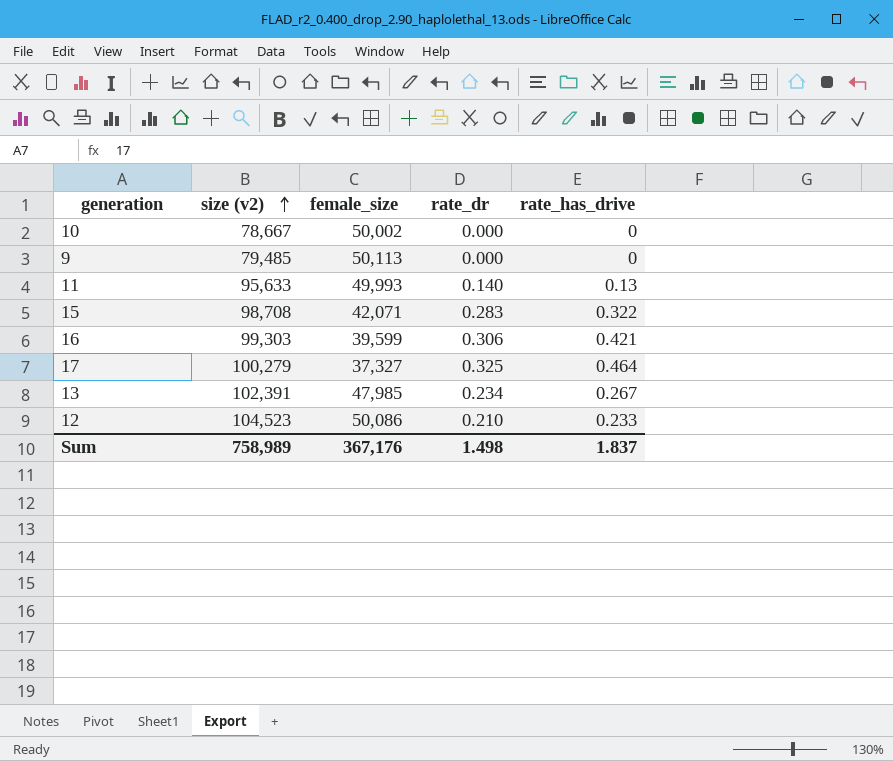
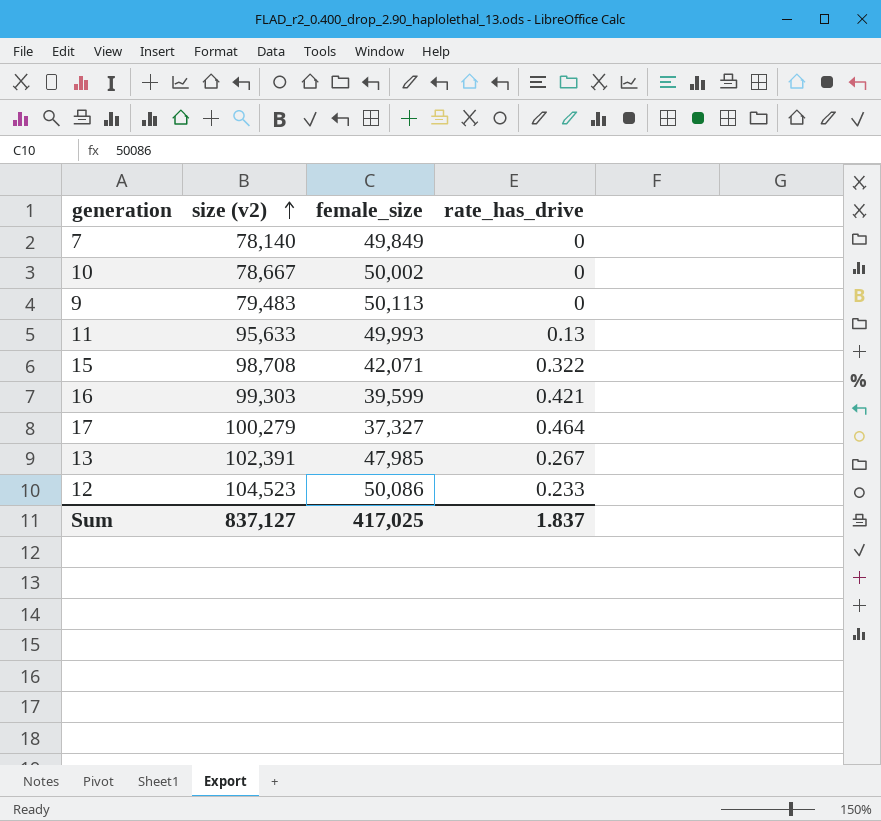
column rate_dr | position: 4 -> none
row 7: none -> 78,140 | 49,849 | 0
9 | size (v2): 79,485 -> 79,483
Sum | size (v2): 758,989 -> 837,127
Sum | female_size: 367,176 -> 417,025

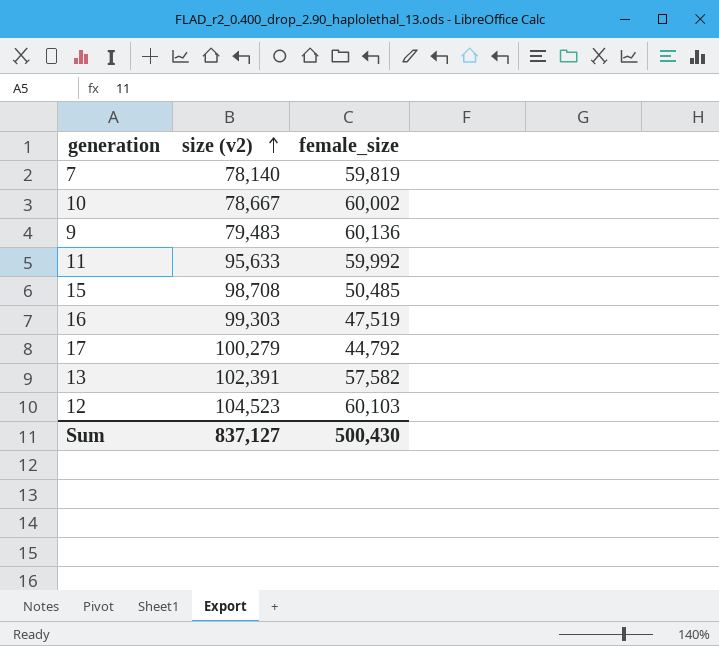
column rate_has_drive | position: 4 -> none
7 | female_size: 49,849 -> 59,819
10 | female_size: 50,002 -> 60,002
9 | female_size: 50,113 -> 60,136
11 | female_size: 49,993 -> 59,992
15 | female_size: 42,071 -> 50,485
16 | female_size: 39,599 -> 47,519
17 | female_size: 37,327 -> 44,792
13 | female_size: 47,985 -> 57,582
12 | female_size: 50,086 -> 60,103
Sum | female_size: 417,025 -> 500,430

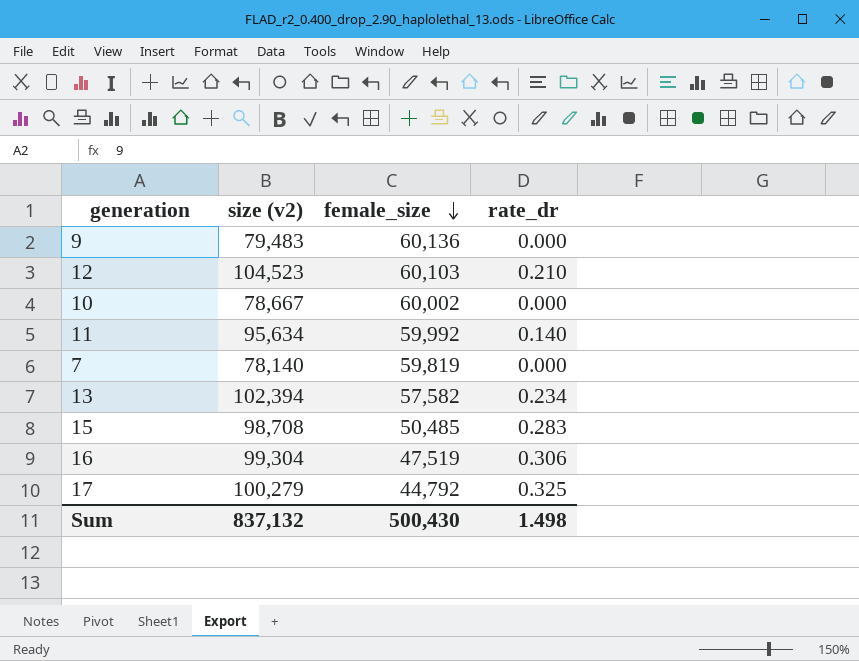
row order: size (v2) ascending -> female_size descending
column rate_dr | position: none -> 4
11 | size (v2): 95,633 -> 95,634
13 | size (v2): 102,391 -> 102,394
16 | size (v2): 99,303 -> 99,304
Sum | size (v2): 837,127 -> 837,132

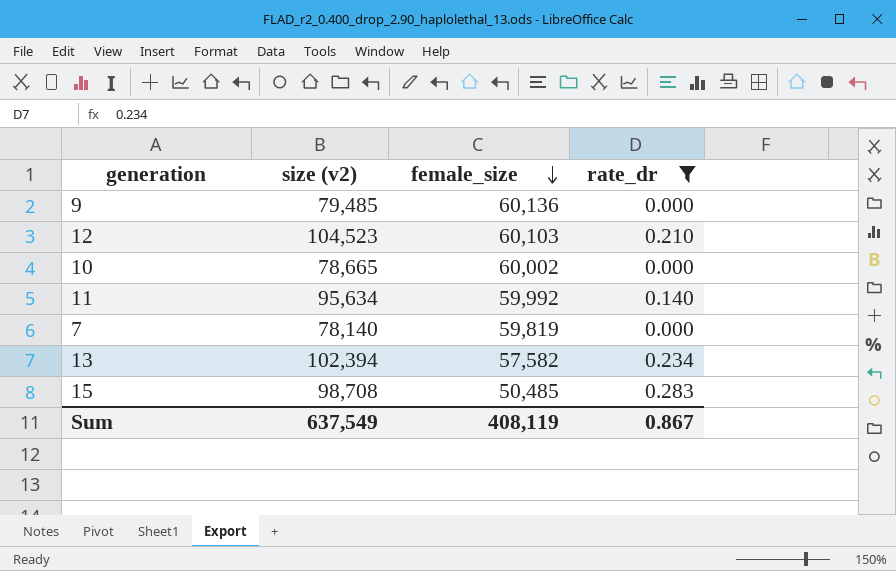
filter: none -> rate_dr <= 0.283
9 | size (v2): 79,483 -> 79,485
10 | size (v2): 78,667 -> 78,665
Sum | size (v2): 837,132 -> 637,549
Sum | female_size: 500,430 -> 408,119
Sum | rate_dr: 1.498 -> 0.867

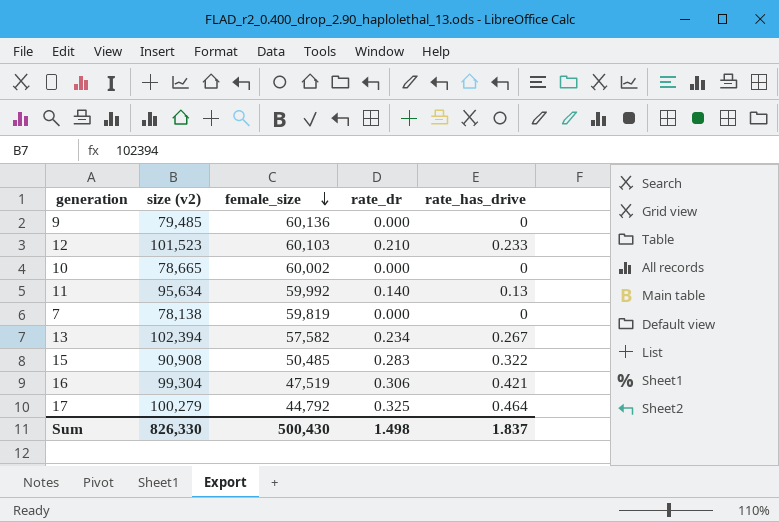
filter: rate_dr <= 0.283 -> none
column rate_has_drive | position: none -> 5
12 | size (v2): 104,523 -> 101,523
7 | size (v2): 78,140 -> 78,138
15 | size (v2): 98,708 -> 90,908
Sum | size (v2): 637,549 -> 826,330
Sum | female_size: 408,119 -> 500,430
Sum | rate_dr: 0.867 -> 1.498

